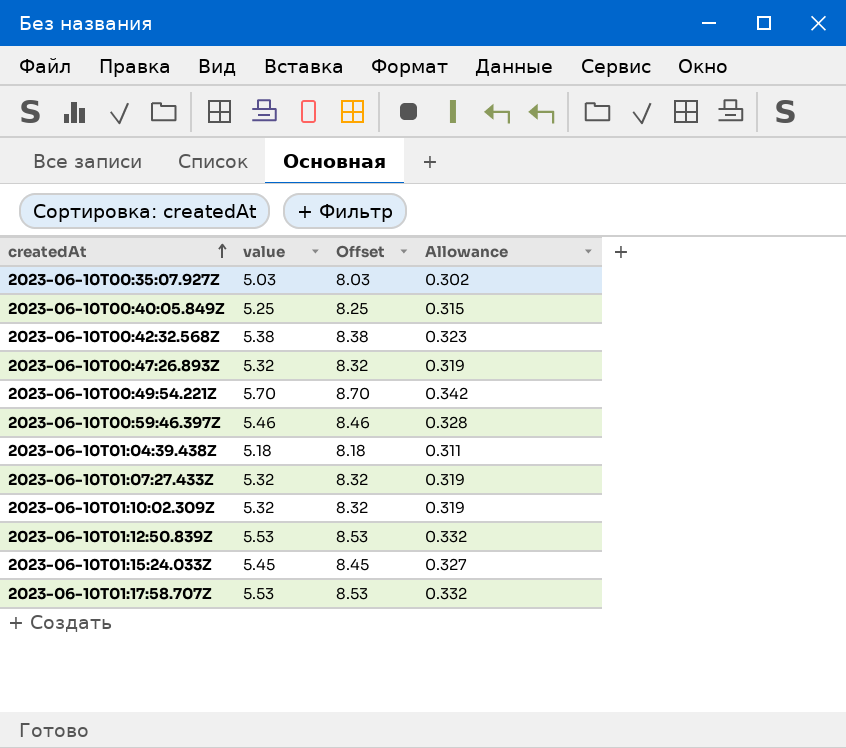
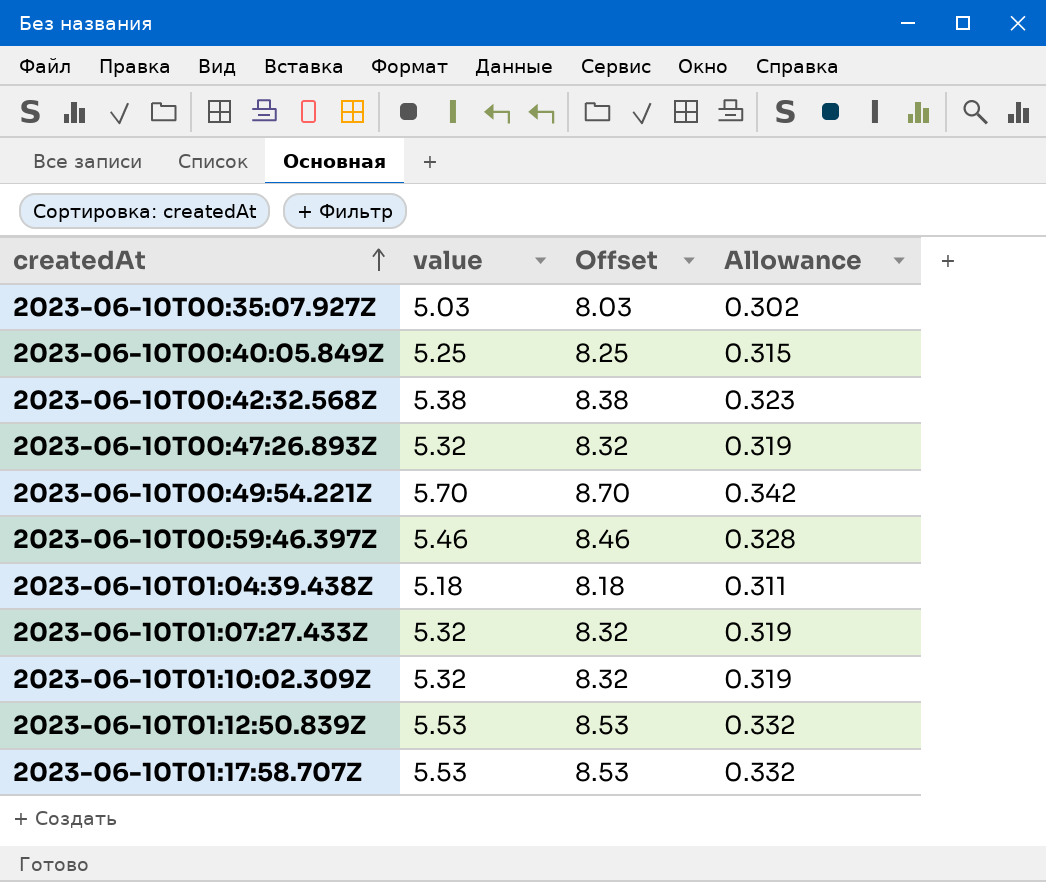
row 2023-06-10T01:15:24.033Z: 5.45 | 8.45 | 0.327 -> none

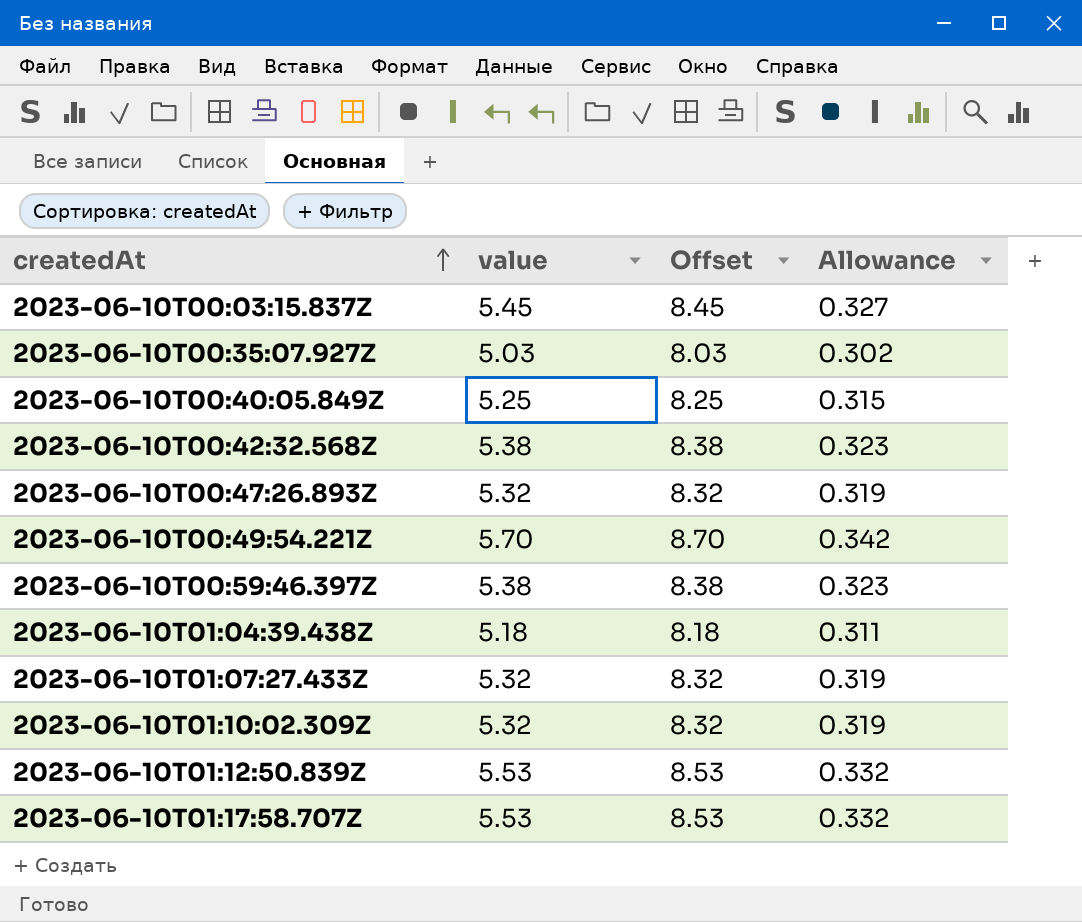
row 2023-06-10T00:03:15.837Z: none -> 5.45 | 8.45 | 0.327
2023-06-10T00:59:46.397Z | value: 5.46 -> 5.38
2023-06-10T00:59:46.397Z | Offset: 8.46 -> 8.38
2023-06-10T00:59:46.397Z | Allowance: 0.328 -> 0.323

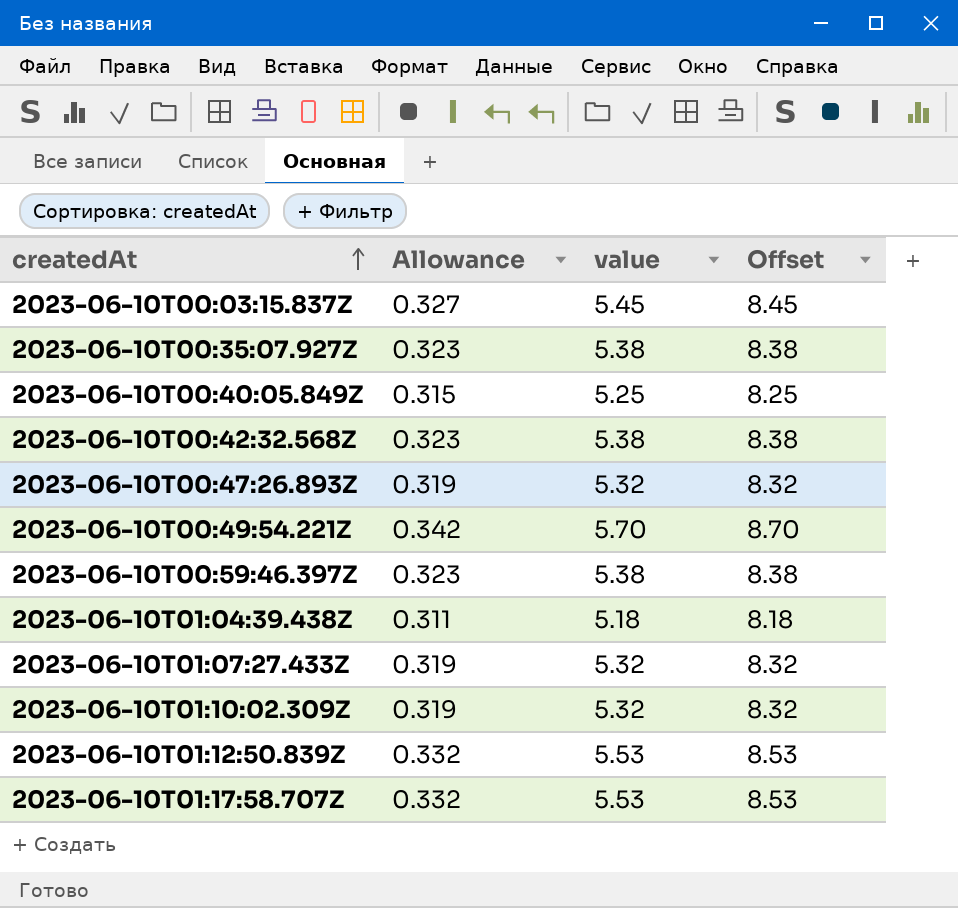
column Allowance | position: 4 -> 2
2023-06-10T00:35:07.927Z | Allowance: 0.302 -> 0.323
2023-06-10T00:35:07.927Z | value: 5.03 -> 5.38
2023-06-10T00:35:07.927Z | Offset: 8.03 -> 8.38

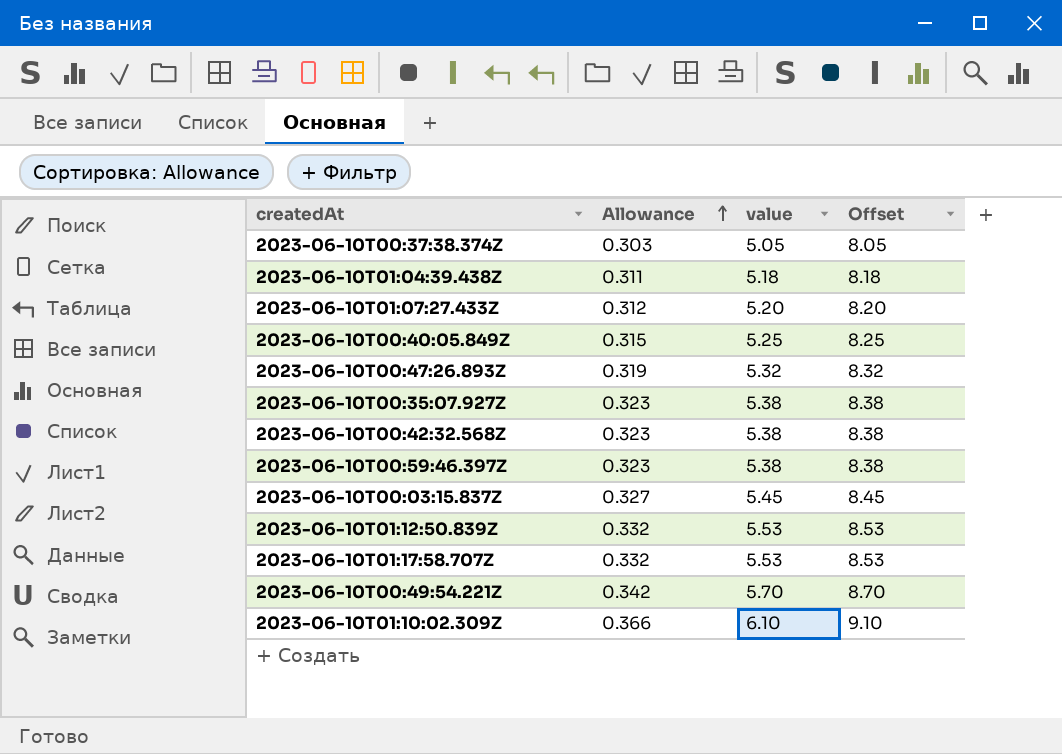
row order: createdAt ascending -> Allowance ascending
row 2023-06-10T00:37:38.374Z: none -> 0.303 | 5.05 | 8.05
2023-06-10T01:07:27.433Z | Allowance: 0.319 -> 0.312
2023-06-10T01:07:27.433Z | value: 5.32 -> 5.20
2023-06-10T01:07:27.433Z | Offset: 8.32 -> 8.20
2023-06-10T01:10:02.309Z | Allowance: 0.319 -> 0.366
2023-06-10T01:10:02.309Z | value: 5.32 -> 6.10
2023-06-10T01:10:02.309Z | Offset: 8.32 -> 9.10

